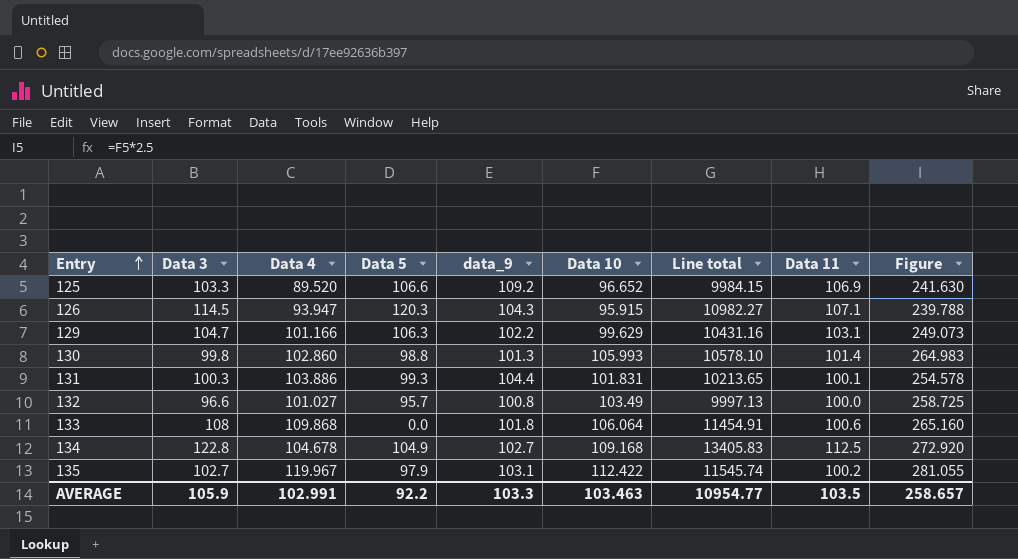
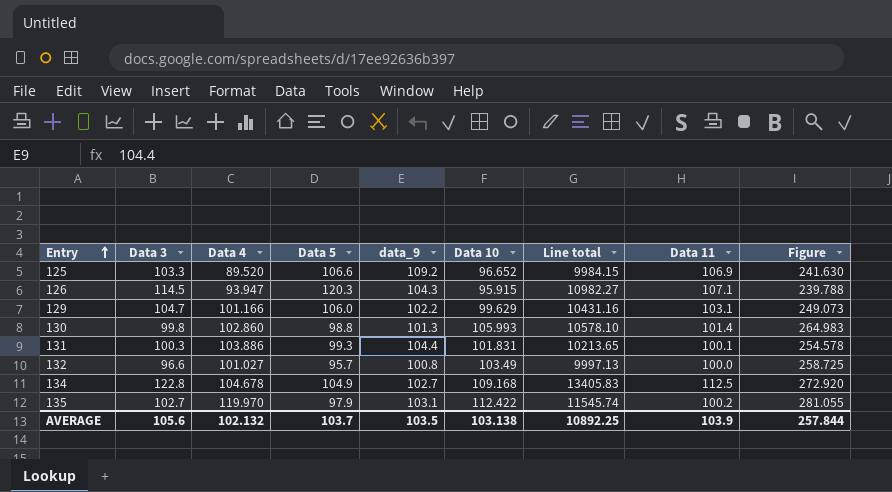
row 133: 108 | 109.868 | 0.0 | 101.8 | 106.064 | 11454.91 | 100.6 | 265.160 -> none
129 | Data 5: 106.3 -> 106.0
135 | Data 4: 119.967 -> 119.970
AVERAGE | Data 3: 105.9 -> 105.6
AVERAGE | Data 4: 102.991 -> 102.132
AVERAGE | Data 5: 92.2 -> 103.7
AVERAGE | data_9: 103.3 -> 103.5
AVERAGE | Data 10: 103.463 -> 103.138
AVERAGE | Line total: 10954.77 -> 10892.25
AVERAGE | Data 11: 103.5 -> 103.9
AVERAGE | Figure: 258.657 -> 257.844

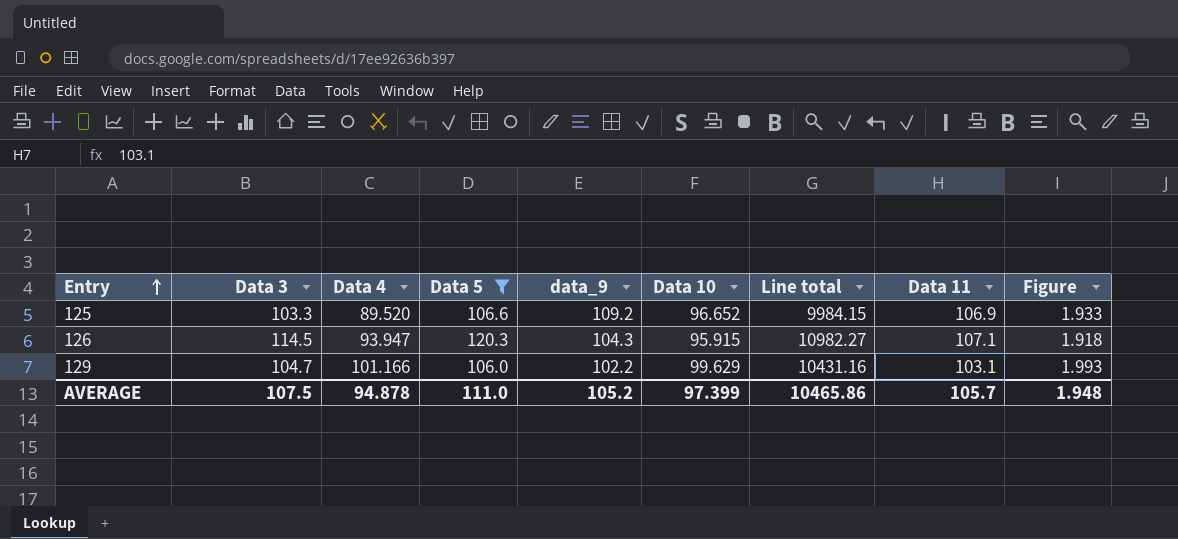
filter: none -> Data 5 >= 106.0
column Figure | formula: [Data 10] * 2.5 -> [Data 10] * 0.02
AVERAGE | Data 3: 105.6 -> 107.5
AVERAGE | Data 4: 102.132 -> 94.878
AVERAGE | Data 5: 103.7 -> 111.0
AVERAGE | data_9: 103.5 -> 105.2
AVERAGE | Data 10: 103.138 -> 97.399
AVERAGE | Line total: 10892.25 -> 10465.86
AVERAGE | Data 11: 103.9 -> 105.7
AVERAGE | Figure: 257.844 -> 1.948

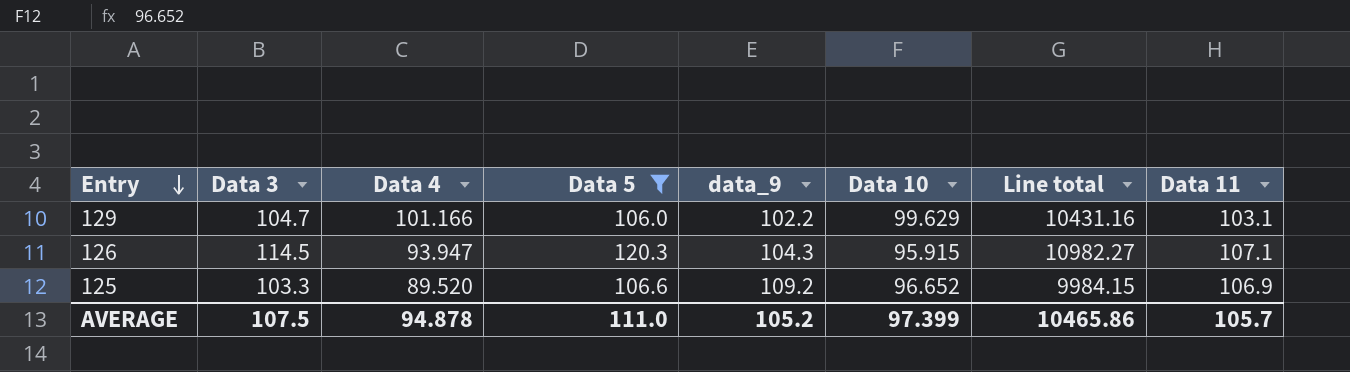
row order: Entry ascending -> Entry descending
column Figure | formula: [Data 10] * 0.02 -> none

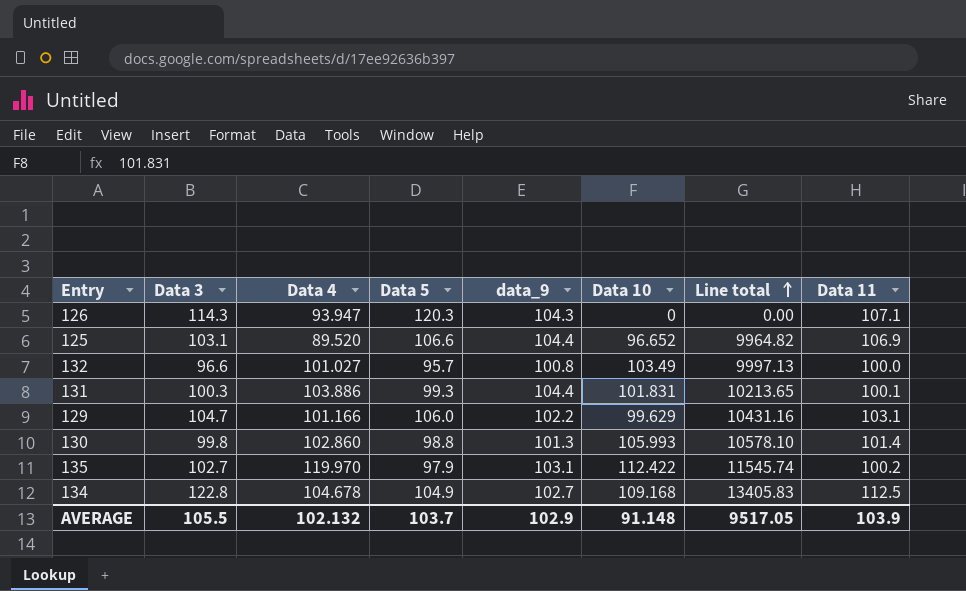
filter: Data 5 >= 106.0 -> none
row order: Entry descending -> Line total ascending
126 | Data 3: 114.5 -> 114.3
126 | Data 10: 95.915 -> 0
126 | Line total: 10982.27 -> 0.00
125 | Data 3: 103.3 -> 103.1
125 | data_9: 109.2 -> 104.4
125 | Line total: 9984.15 -> 9964.82
AVERAGE | Data 3: 107.5 -> 105.5
AVERAGE | Data 4: 94.878 -> 102.132
AVERAGE | Data 5: 111.0 -> 103.7
AVERAGE | data_9: 105.2 -> 102.9
AVERAGE | Data 10: 97.399 -> 91.148
AVERAGE | Line total: 10465.86 -> 9517.05
AVERAGE | Data 11: 105.7 -> 103.9

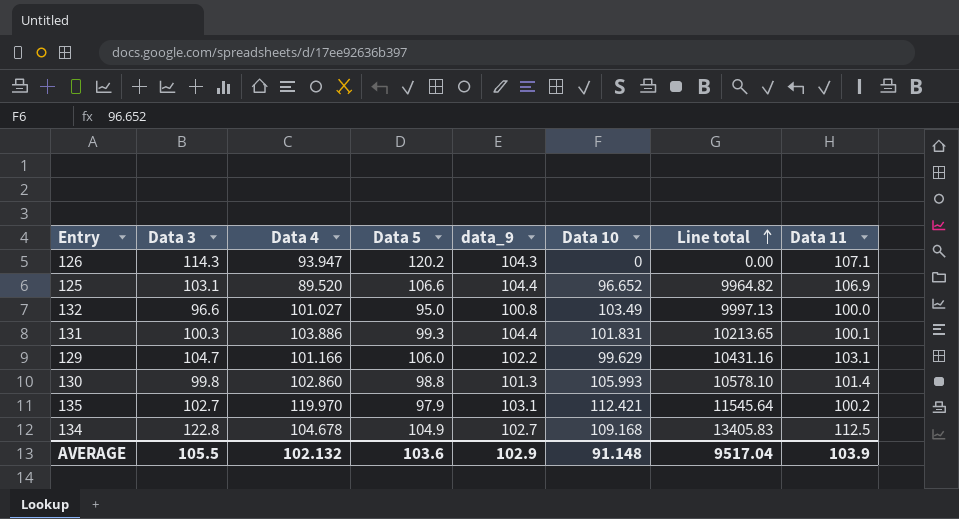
126 | Data 5: 120.3 -> 120.2
132 | Data 5: 95.7 -> 95.0
135 | Data 10: 112.422 -> 112.421
135 | Line total: 11545.74 -> 11545.64
AVERAGE | Data 5: 103.7 -> 103.6
AVERAGE | Line total: 9517.05 -> 9517.04

